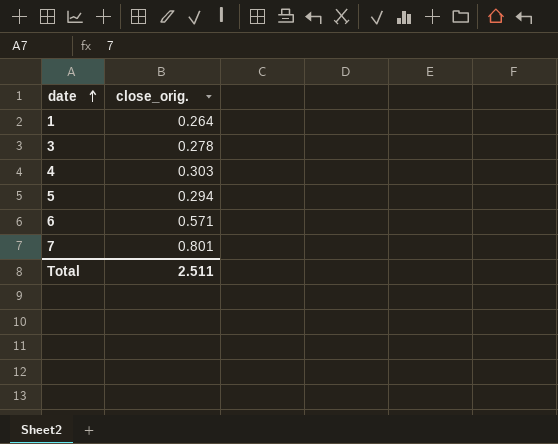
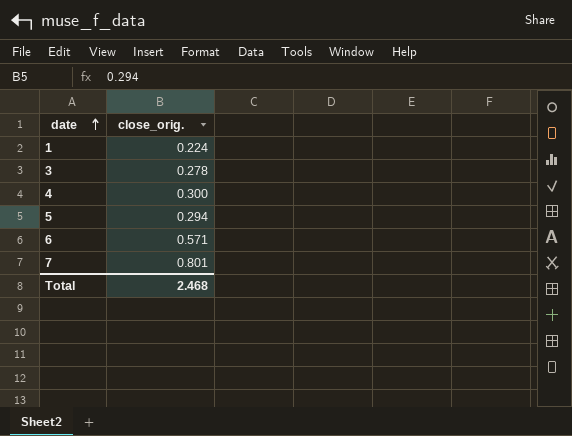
1 | close_orig.: 0.264 -> 0.224
4 | close_orig.: 0.303 -> 0.300
Total | close_orig.: 2.511 -> 2.468

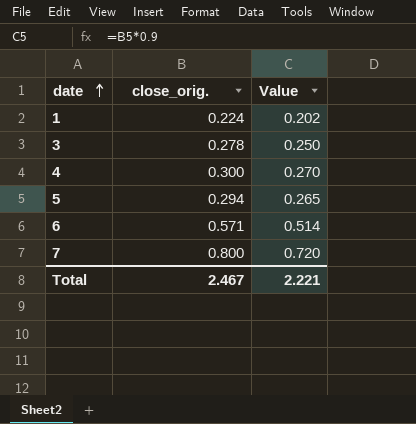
column Value | formula: none -> [close_orig.] * 0.9
7 | close_orig.: 0.801 -> 0.800
Total | close_orig.: 2.468 -> 2.467

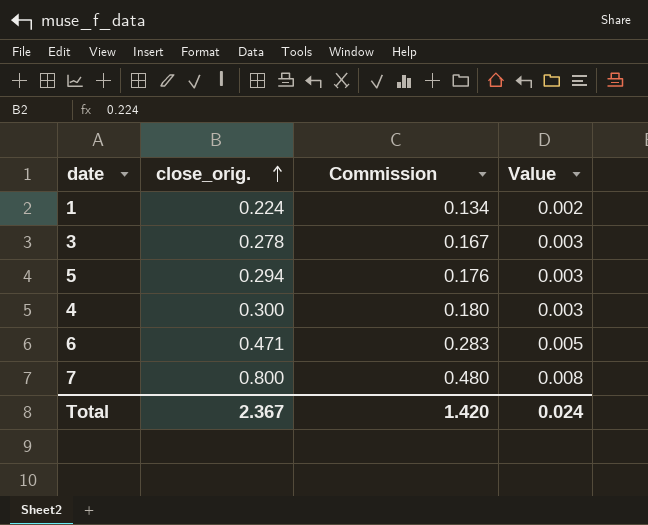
row order: date ascending -> close_orig. ascending
column Commission | formula: none -> [close_orig.] * 0.6
column Value | formula: [close_orig.] * 0.9 -> [close_orig.] * 0.01
6 | close_orig.: 0.571 -> 0.471
Total | close_orig.: 2.467 -> 2.367
Total | Value: 2.221 -> 0.024

